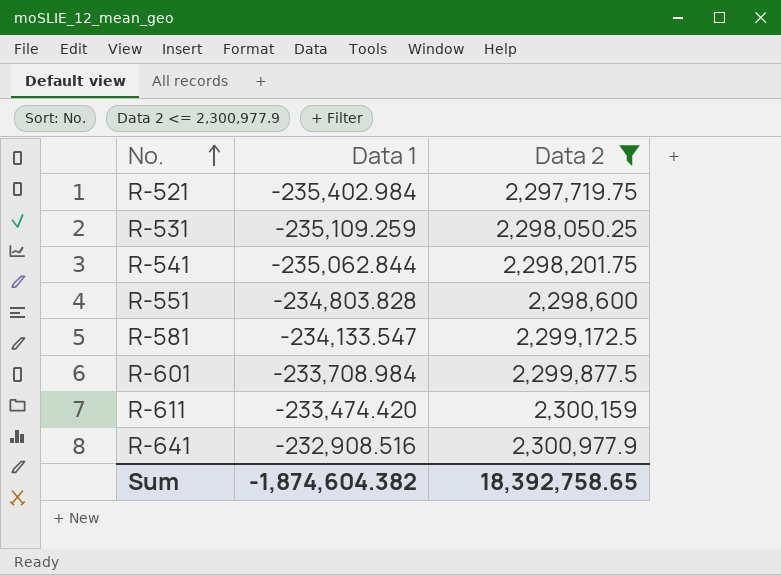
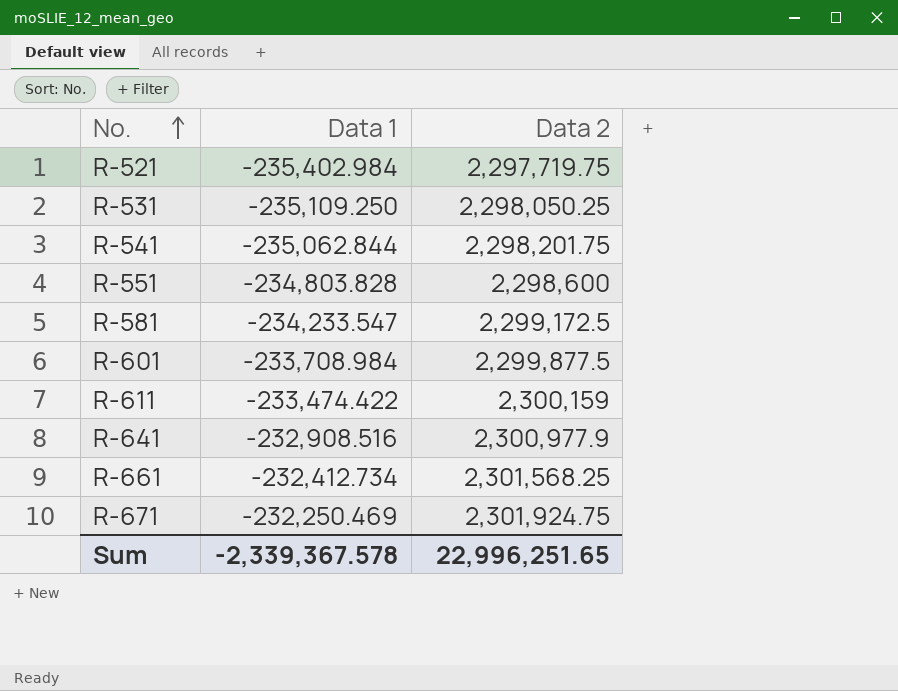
filter: Data 2 <= 2,300,977.9 -> none
R-531 | Data 1: -235,109.259 -> -235,109.250
R-581 | Data 1: -234,133.547 -> -234,233.547
R-611 | Data 1: -233,474.420 -> -233,474.422
Sum | Data 1: -1,874,604.382 -> -2,339,367.578
Sum | Data 2: 18,392,758.65 -> 22,996,251.65

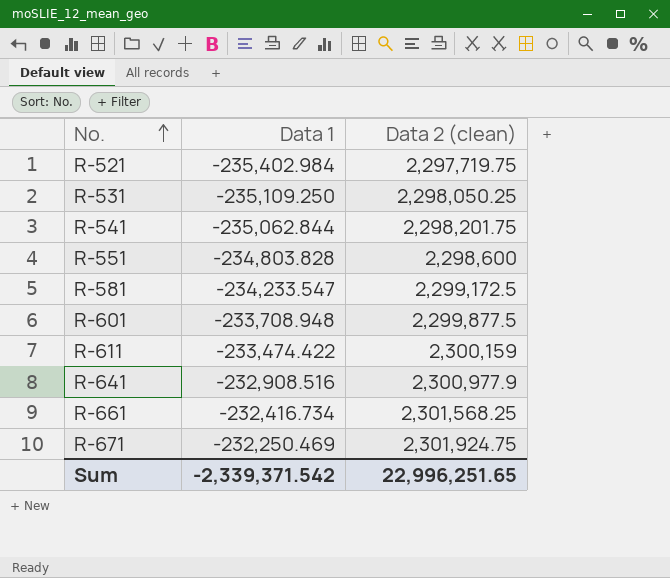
column name: Data 2 -> Data 2 (clean)
R-601 | Data 1: -233,708.984 -> -233,708.948
R-661 | Data 1: -232,412.734 -> -232,416.734
Sum | Data 1: -2,339,367.578 -> -2,339,371.542

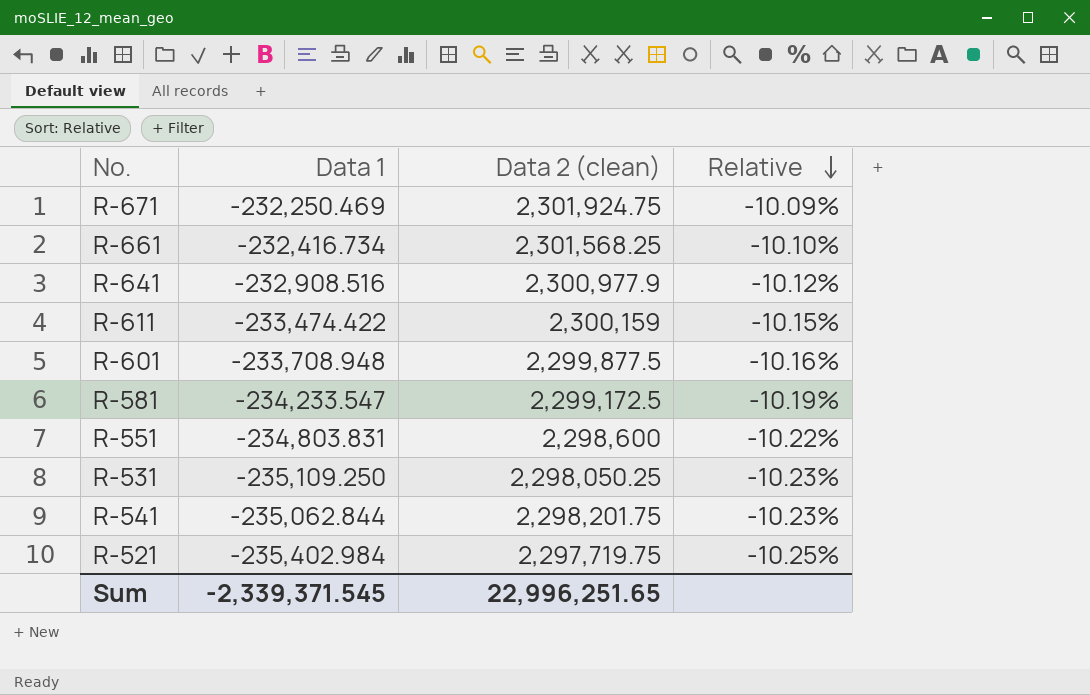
row order: No. ascending -> Relative descending
column Relative | formula: none -> [Data 1] / [Data 2 (clean)]
R-551 | Data 1: -234,803.828 -> -234,803.831
Sum | Data 1: -2,339,371.542 -> -2,339,371.545

